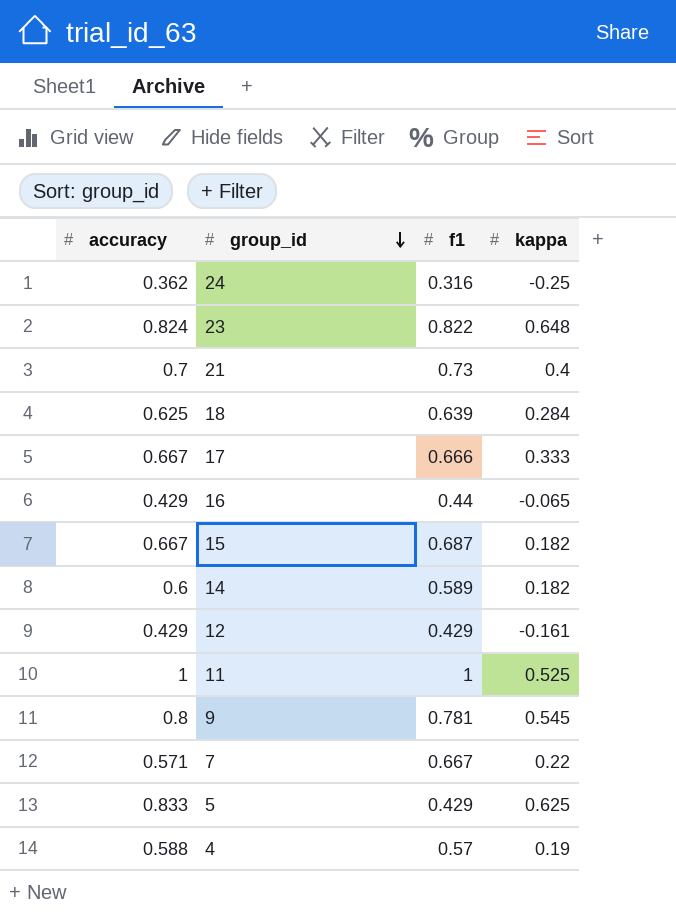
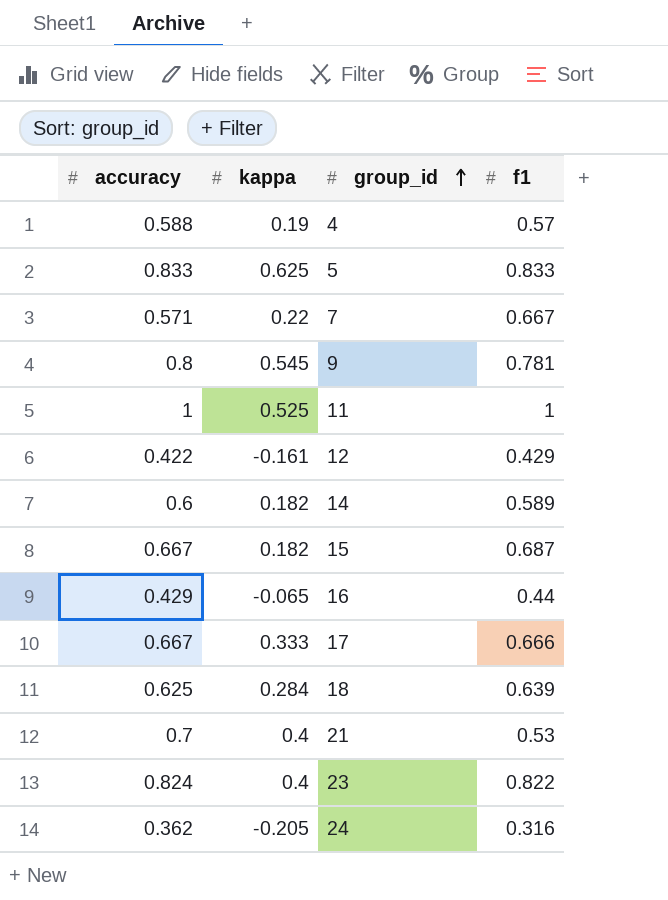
row order: group_id descending -> group_id ascending
column kappa | position: 4 -> 2
5 | f1: 0.429 -> 0.833
12 | accuracy: 0.429 -> 0.422
21 | f1: 0.73 -> 0.53
23 | kappa: 0.648 -> 0.4
24 | kappa: -0.25 -> -0.205

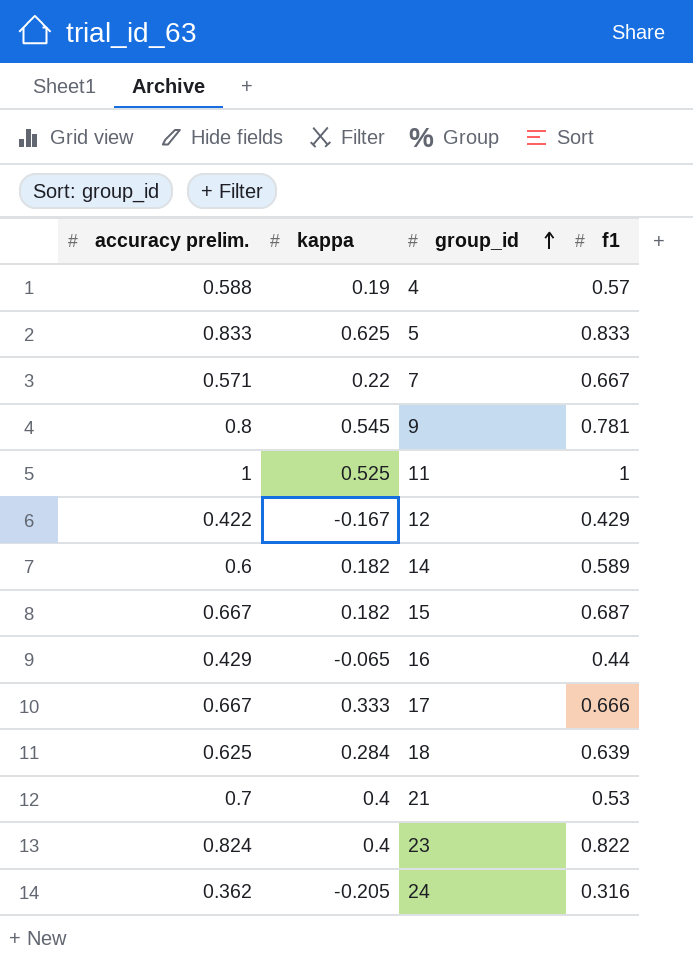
column name: accuracy -> accuracy prelim.
12 | kappa: -0.161 -> -0.167

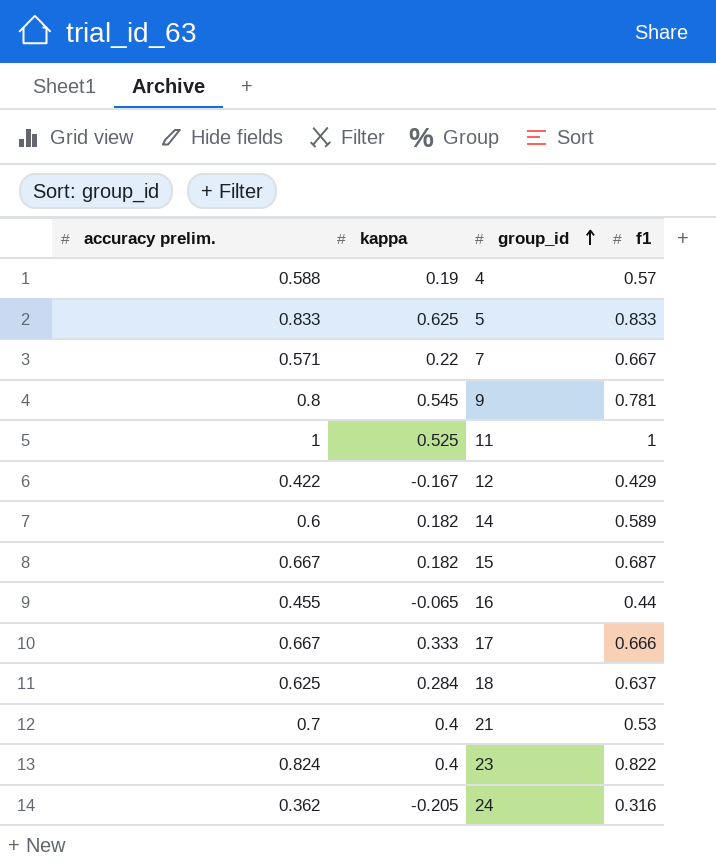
16 | accuracy prelim.: 0.429 -> 0.455
18 | f1: 0.639 -> 0.637

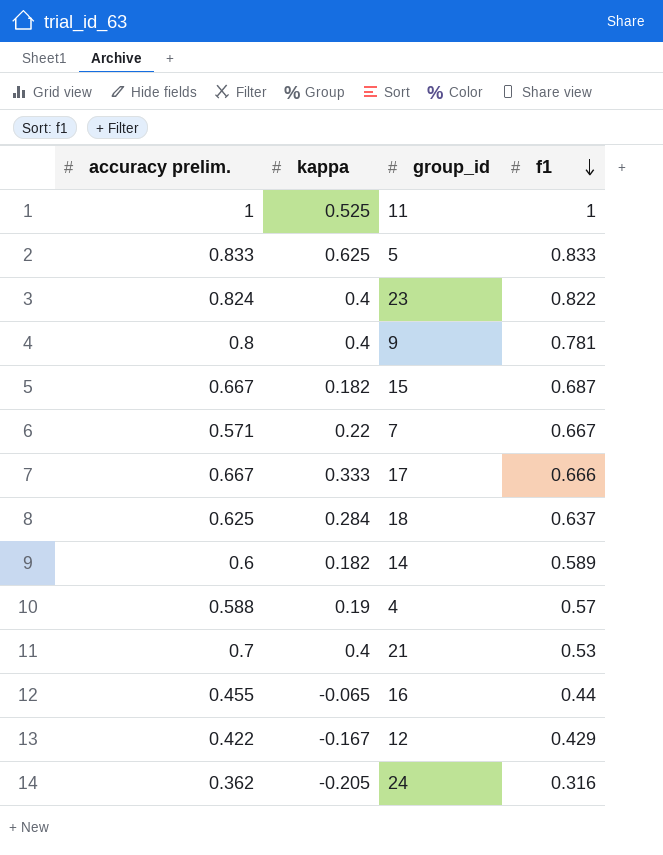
row order: group_id ascending -> f1 descending
9 | kappa: 0.545 -> 0.4

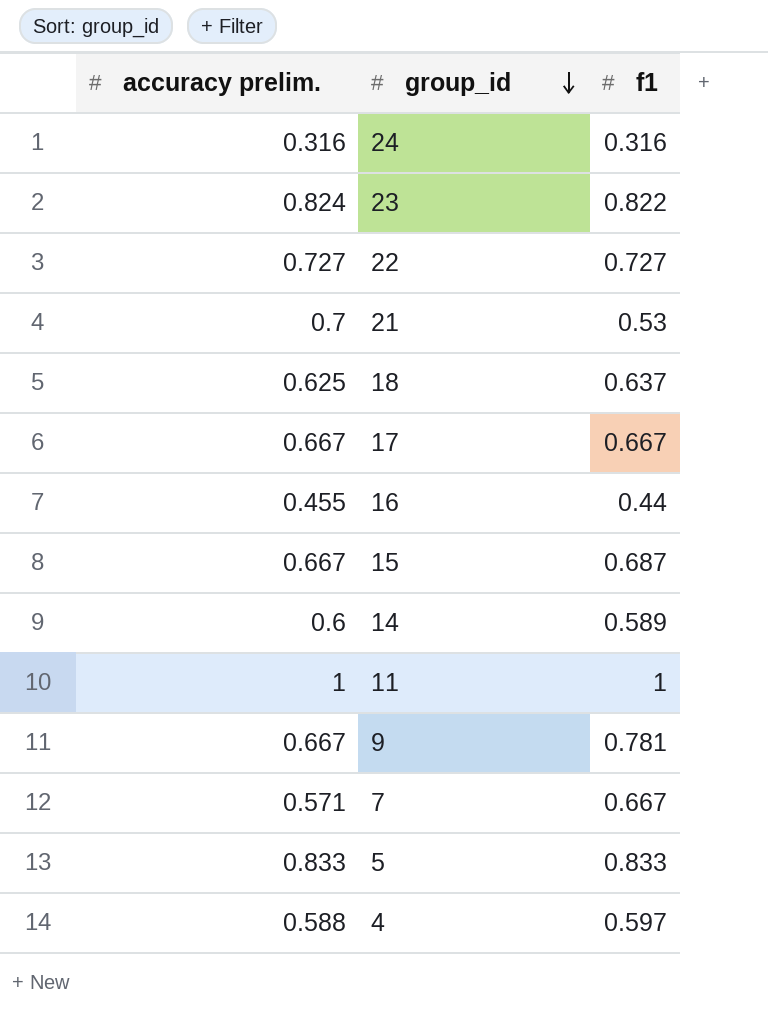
row order: f1 descending -> group_id descending
column kappa | position: 2 -> none
row 12: 0.422 | -0.167 | 0.429 -> none
24 | accuracy prelim.: 0.362 -> 0.316
row 22: none -> 0.727 | 0.727
17 | f1: 0.666 -> 0.667
9 | accuracy prelim.: 0.8 -> 0.667
4 | f1: 0.57 -> 0.597

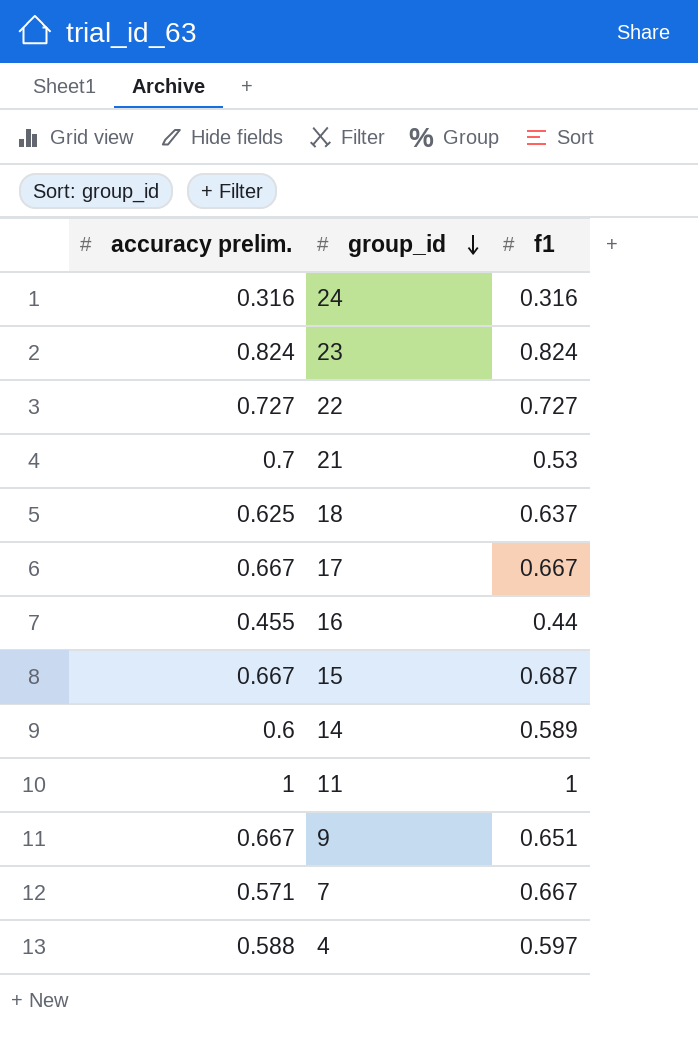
row 5: 0.833 | 0.833 -> none
23 | f1: 0.822 -> 0.824
9 | f1: 0.781 -> 0.651

